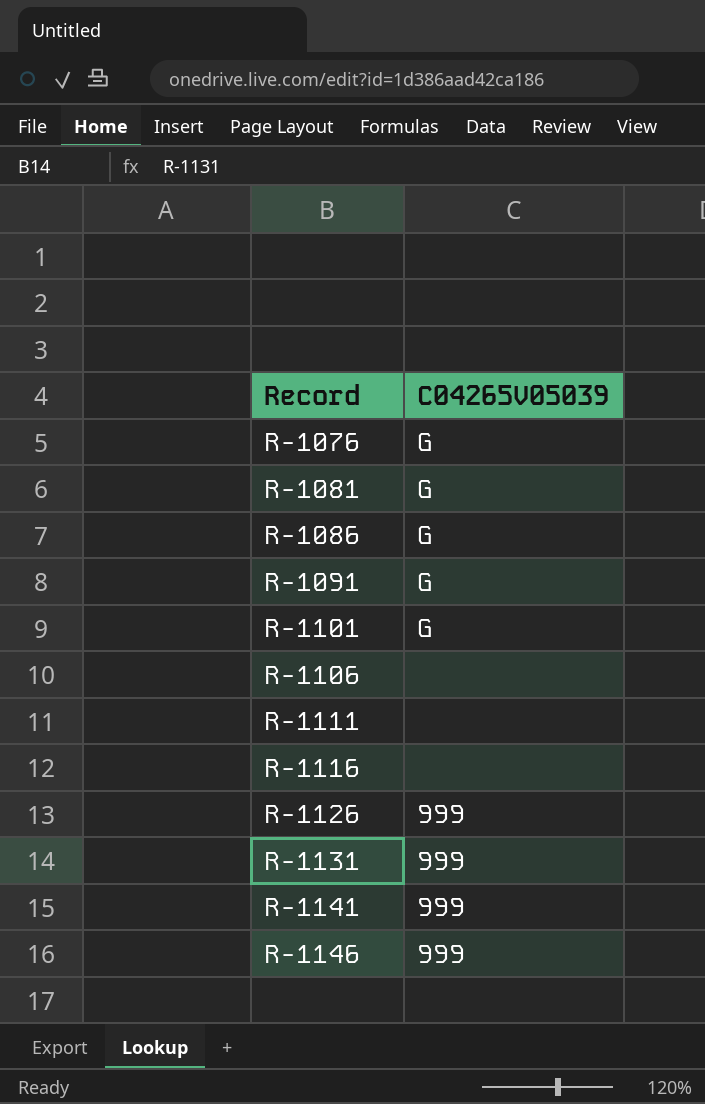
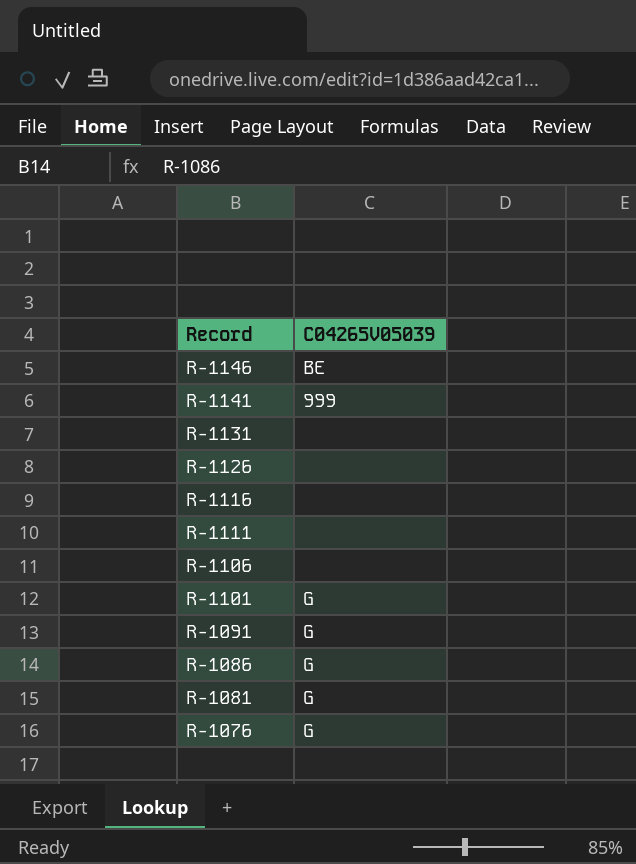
row order: Record ascending -> Record descending
R-1146 | C04265V05039: 999 -> BE
R-1131 | C04265V05039: 999 -> none
R-1126 | C04265V05039: 999 -> none

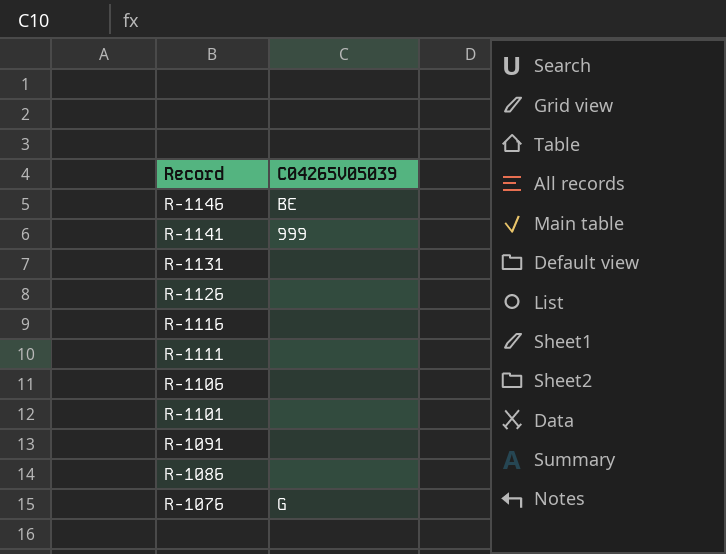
row R-1081: G -> none
R-1101 | C04265V05039: G -> none
R-1091 | C04265V05039: G -> none
R-1086 | C04265V05039: G -> none

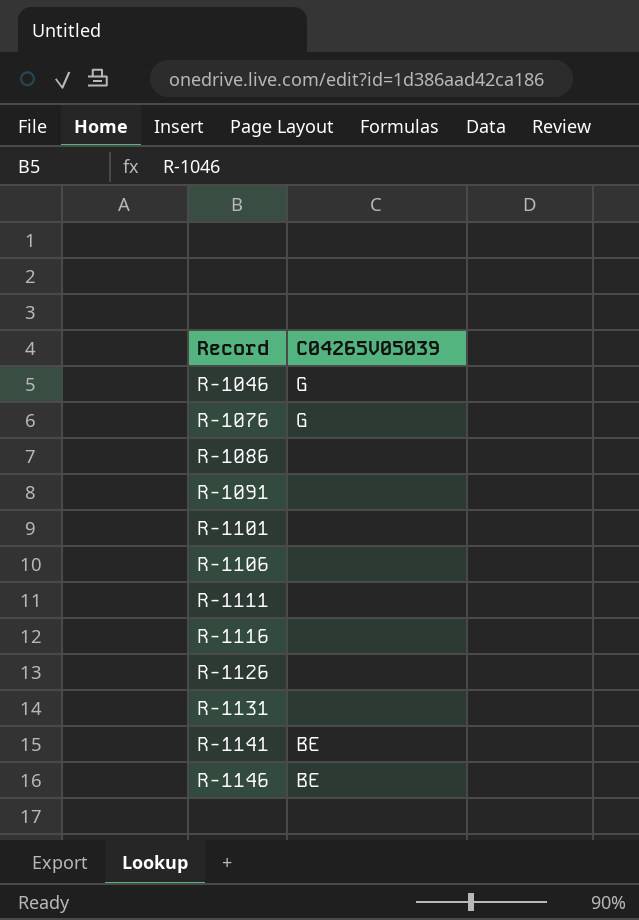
row order: Record descending -> Record ascending
row R-1046: none -> G
R-1141 | C04265V05039: 999 -> BE

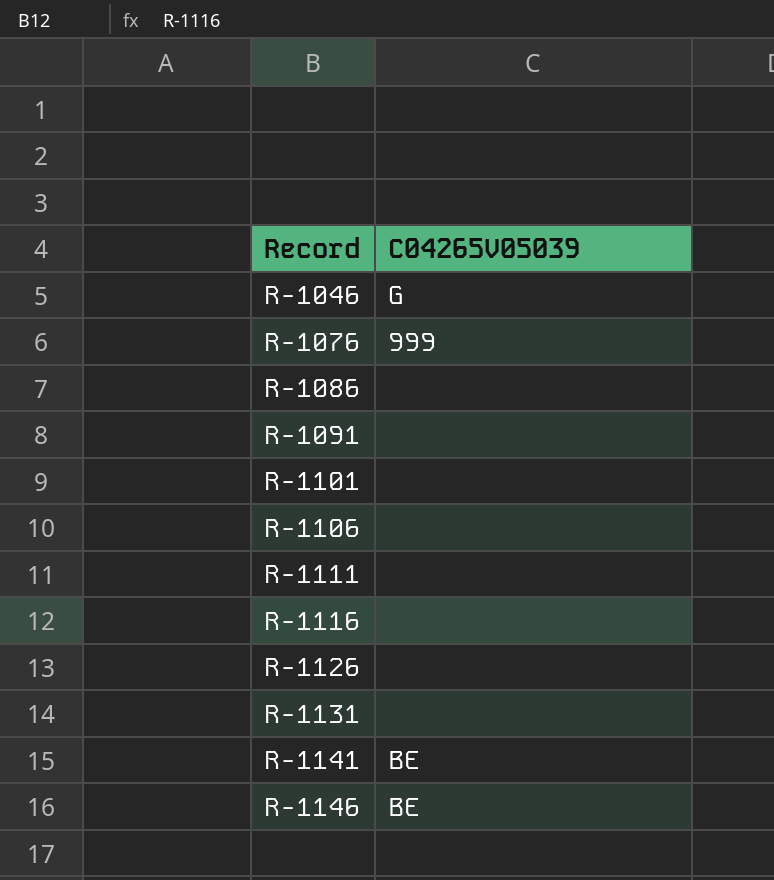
R-1076 | C04265V05039: G -> 999

